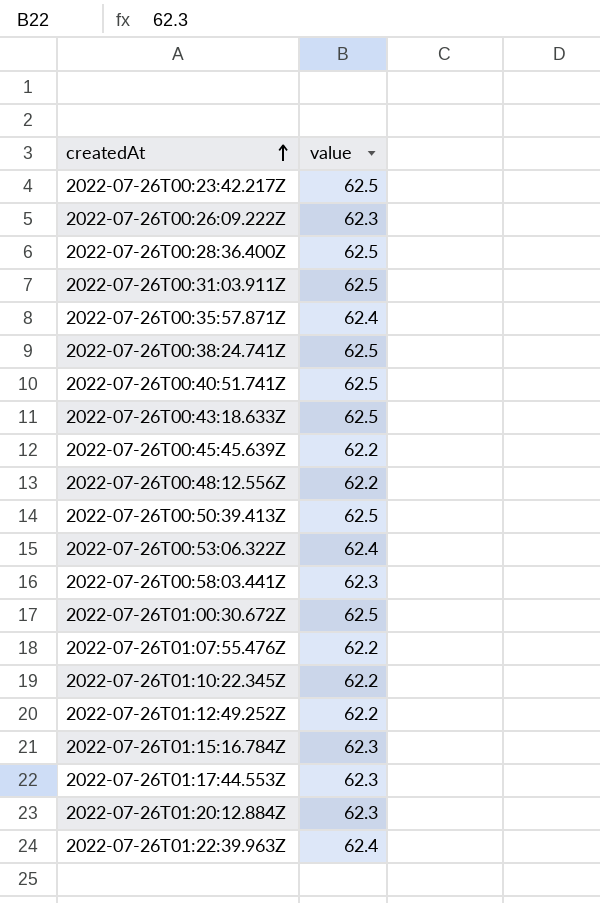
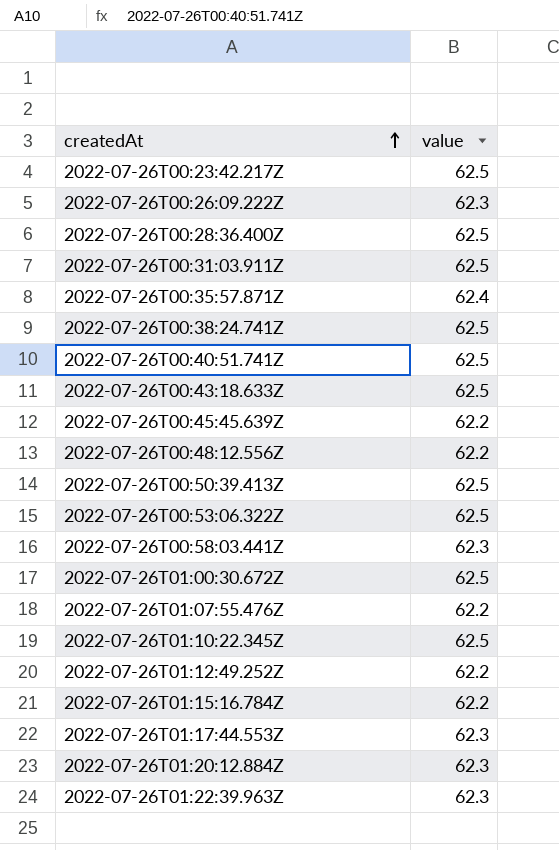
2022-07-26T00:53:06.322Z | value: 62.4 -> 62.5
2022-07-26T01:10:22.345Z | value: 62.2 -> 62.5
2022-07-26T01:15:16.784Z | value: 62.3 -> 62.2
2022-07-26T01:22:39.963Z | value: 62.4 -> 62.3

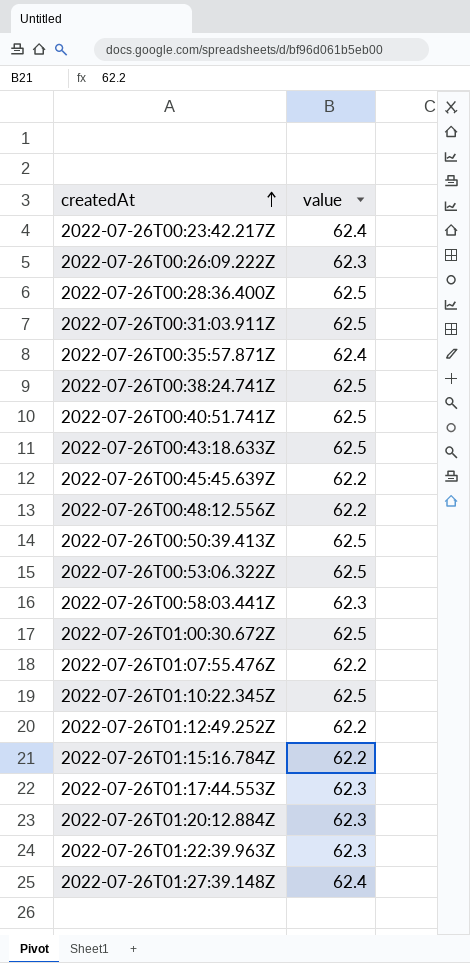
2022-07-26T00:23:42.217Z | value: 62.5 -> 62.4
row 2022-07-26T01:27:39.148Z: none -> 62.4

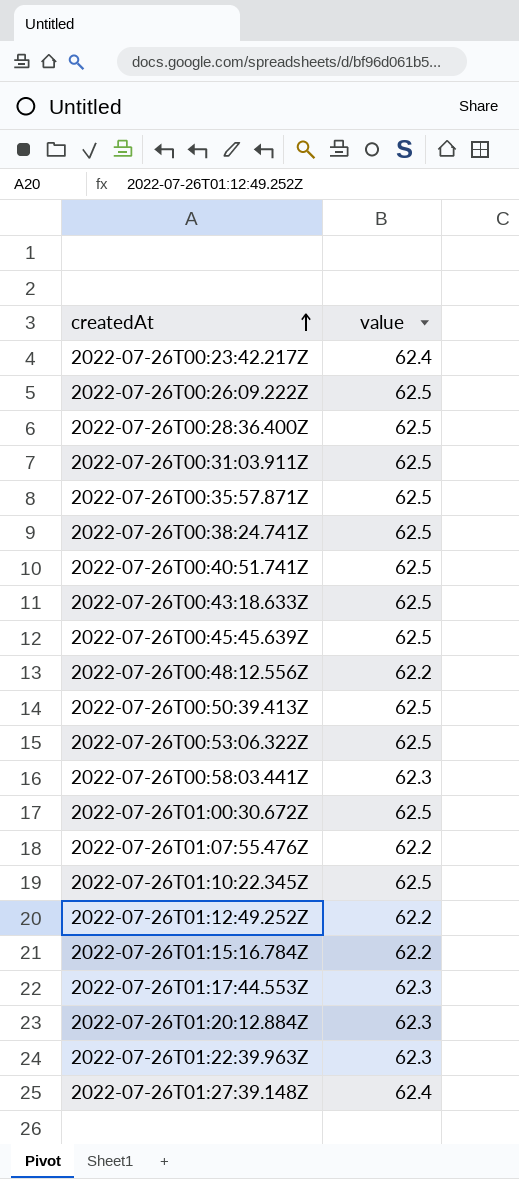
2022-07-26T00:26:09.222Z | value: 62.3 -> 62.5
2022-07-26T00:35:57.871Z | value: 62.4 -> 62.5
2022-07-26T00:45:45.639Z | value: 62.2 -> 62.5

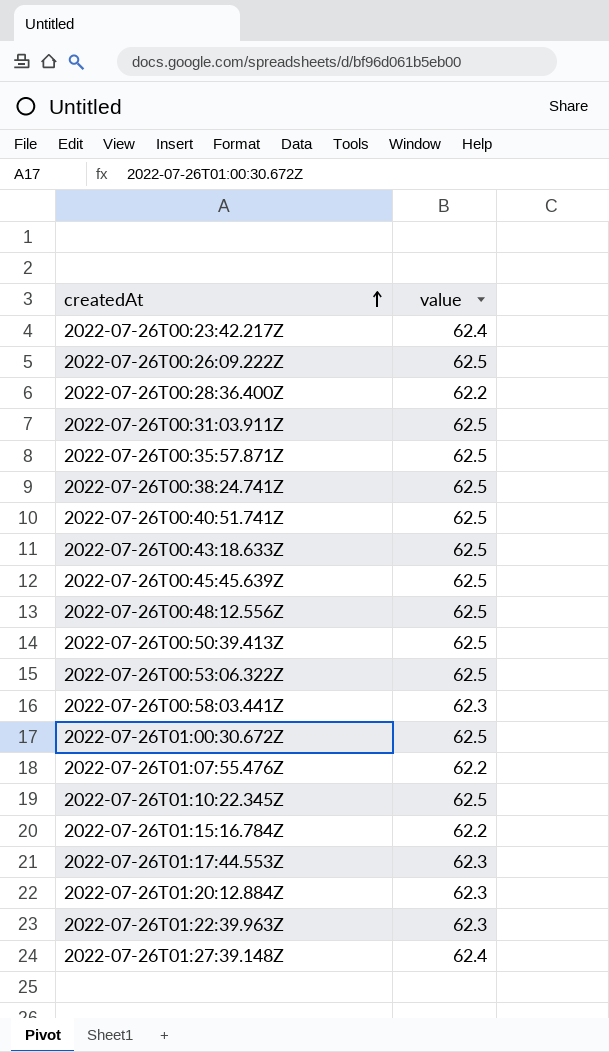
row 2022-07-26T01:12:49.252Z: 62.2 -> none
2022-07-26T00:28:36.400Z | value: 62.5 -> 62.2
2022-07-26T00:48:12.556Z | value: 62.2 -> 62.5

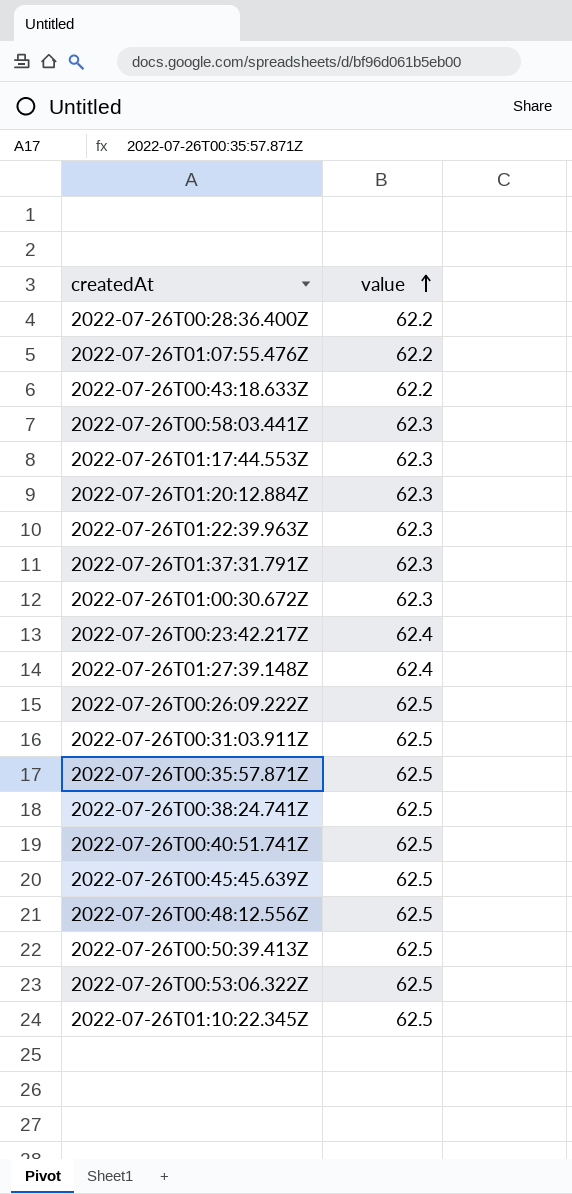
row order: createdAt ascending -> value ascending
row 2022-07-26T01:15:16.784Z: 62.2 -> none
2022-07-26T00:43:18.633Z | value: 62.5 -> 62.2
row 2022-07-26T01:37:31.791Z: none -> 62.3
2022-07-26T01:00:30.672Z | value: 62.5 -> 62.3

